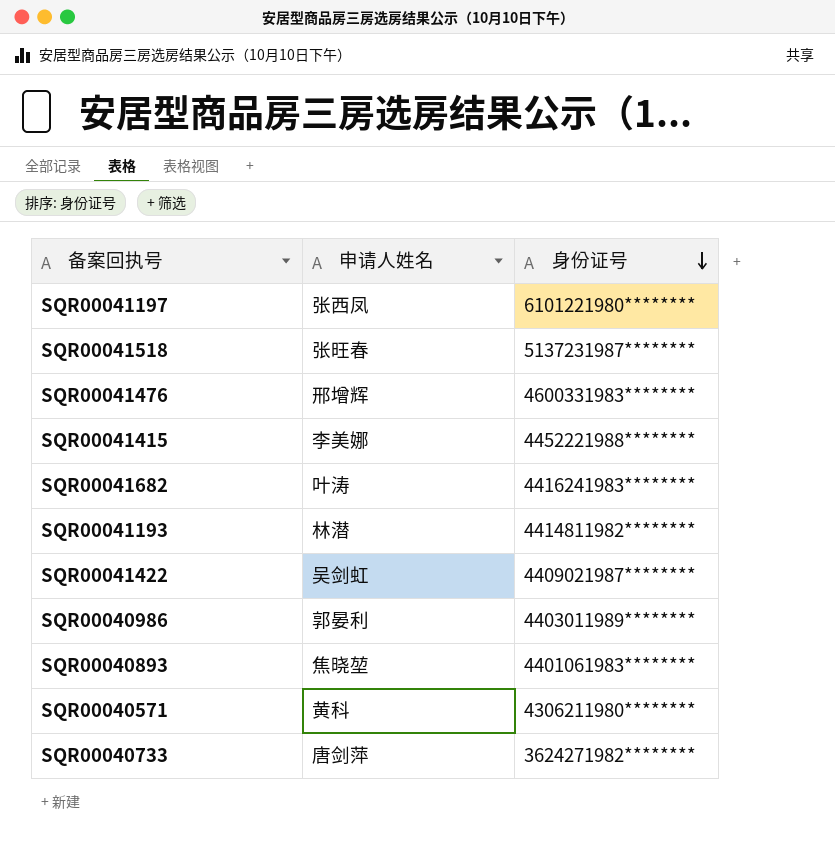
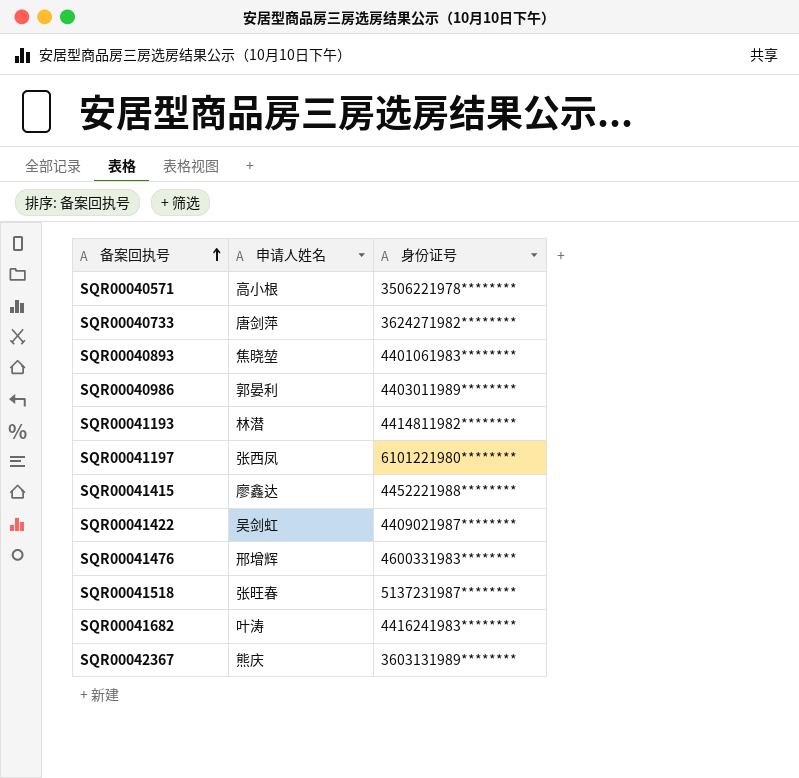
row order: 身份证号 descending -> 备案回执号 ascending
SQR00040571 | 申请人姓名: 黄科 -> 高小根
SQR00040571 | 身份证号: 4306211980******** -> 3506221978********
SQR00041415 | 申请人姓名: 李美娜 -> 廖鑫达
row SQR00042367: none -> 熊庆 | 3603131989********

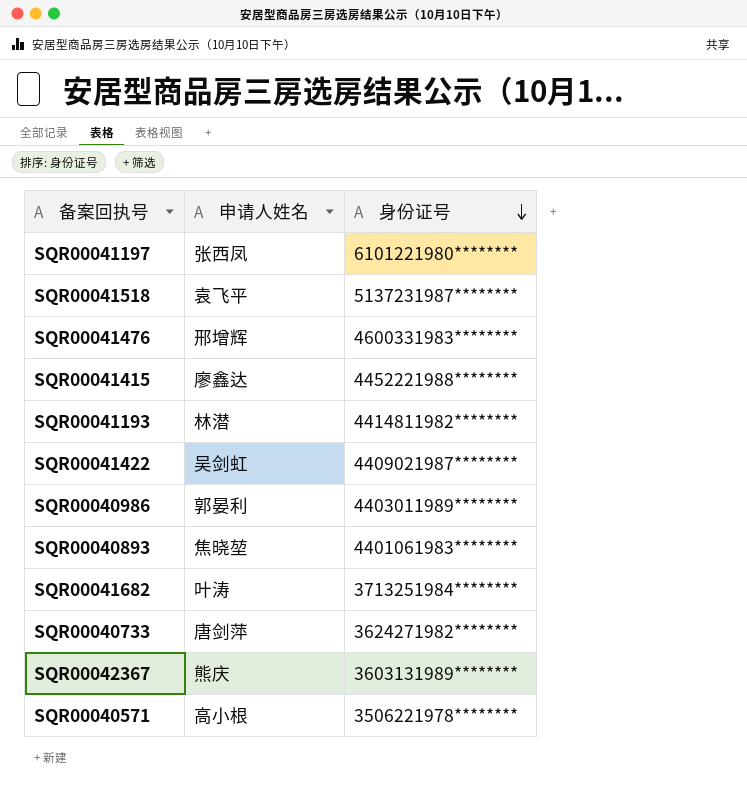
row order: 备案回执号 ascending -> 身份证号 descending
SQR00041518 | 申请人姓名: 张旺春 -> 袁飞平
SQR00041682 | 身份证号: 4416241983******** -> 3713251984********

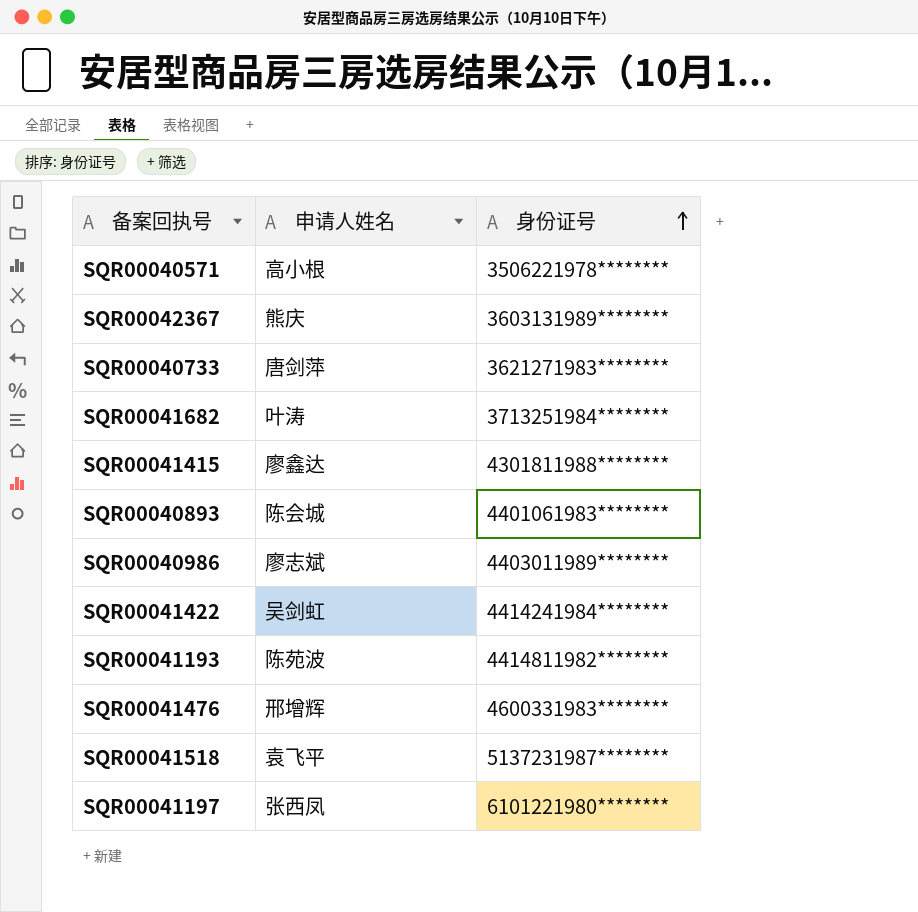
row order: 身份证号 descending -> 身份证号 ascending
SQR00040733 | 身份证号: 3624271982******** -> 3621271983********
SQR00041415 | 身份证号: 4452221988******** -> 4301811988********
SQR00040893 | 申请人姓名: 焦晓堃 -> 陈会城
SQR00040986 | 申请人姓名: 郭晏利 -> 廖志斌
SQR00041422 | 身份证号: 4409021987******** -> 4414241984********
SQR00041193 | 申请人姓名: 林潜 -> 陈苑波

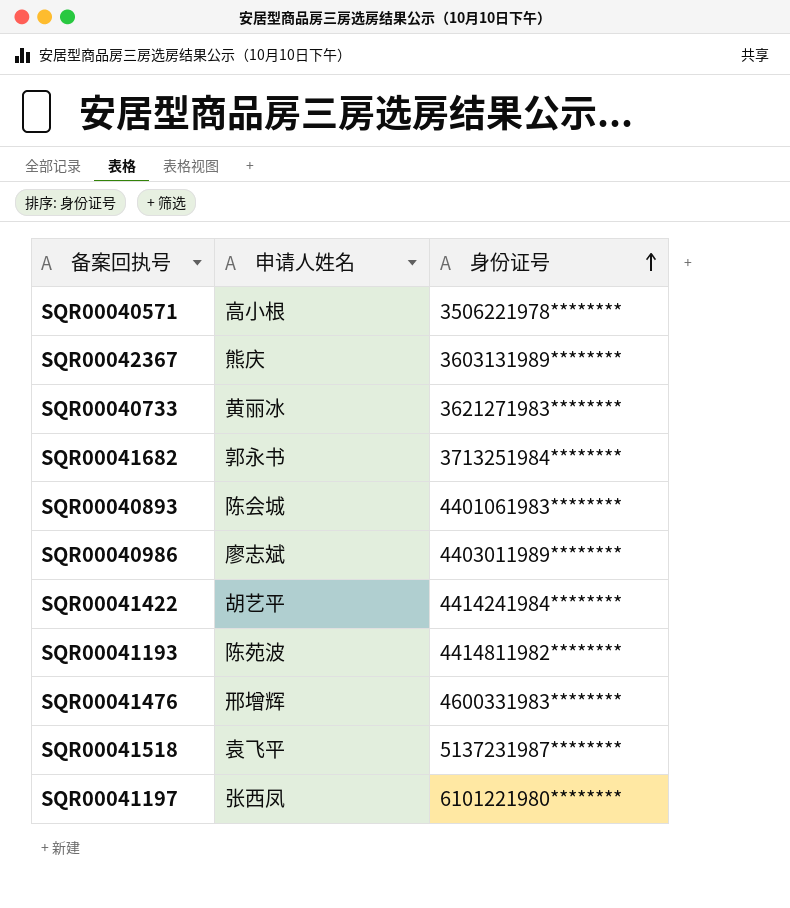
row SQR00041415: 廖鑫达 | 4301811988******** -> none
SQR00040733 | 申请人姓名: 唐剑萍 -> 黄丽冰
SQR00041682 | 申请人姓名: 叶涛 -> 郭永书
SQR00041422 | 申请人姓名: 吴剑虹 -> 胡艺平

